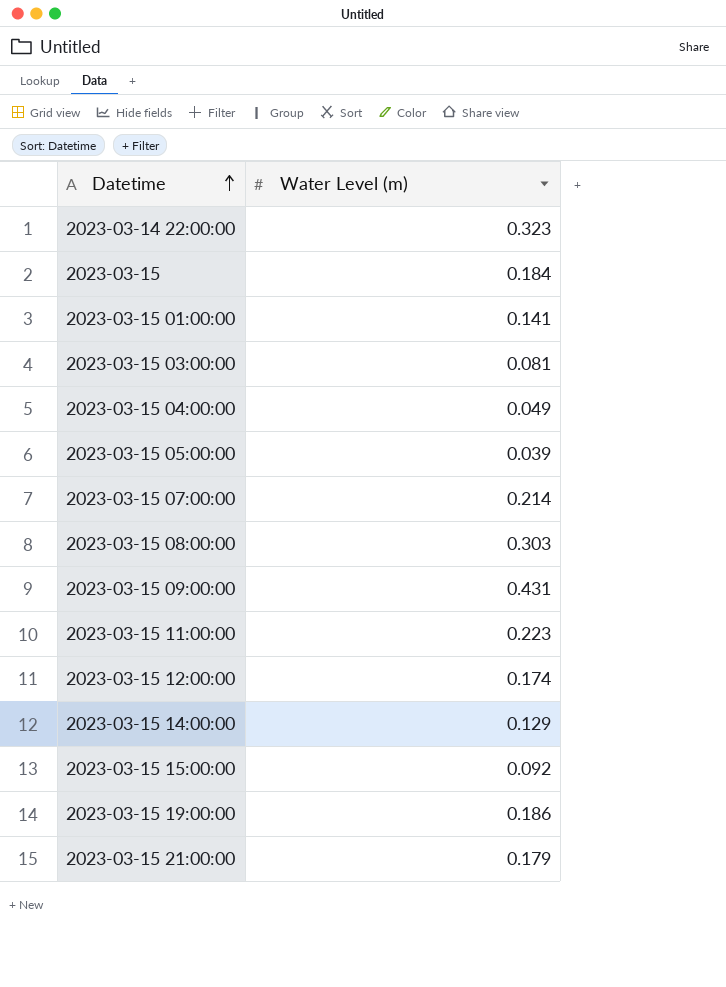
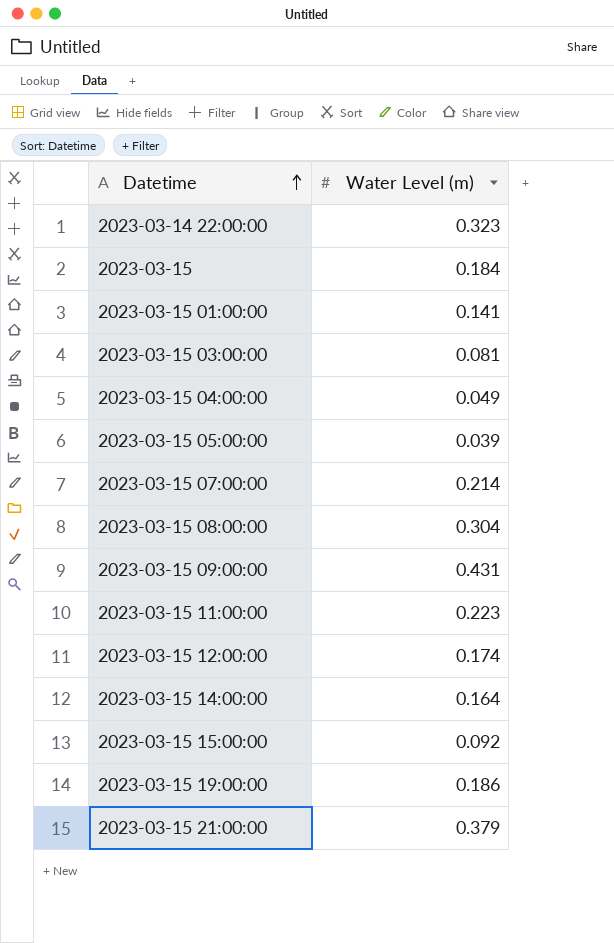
2023-03-15 08:00:00 | Water Level (m): 0.303 -> 0.304
2023-03-15 14:00:00 | Water Level (m): 0.129 -> 0.164
2023-03-15 21:00:00 | Water Level (m): 0.179 -> 0.379

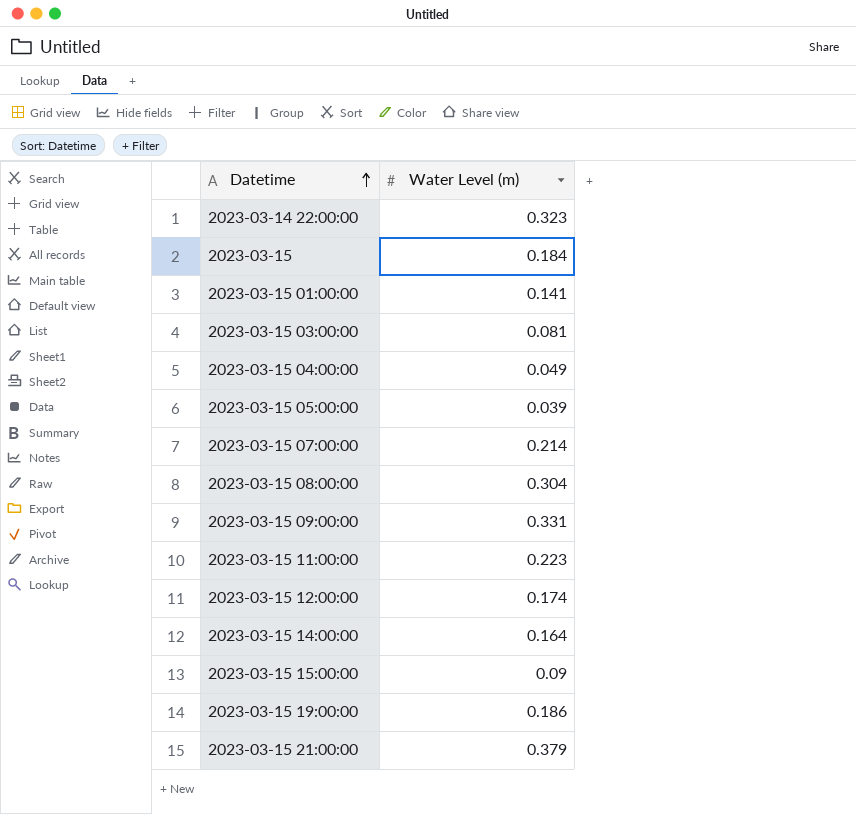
2023-03-15 09:00:00 | Water Level (m): 0.431 -> 0.331
2023-03-15 15:00:00 | Water Level (m): 0.092 -> 0.09

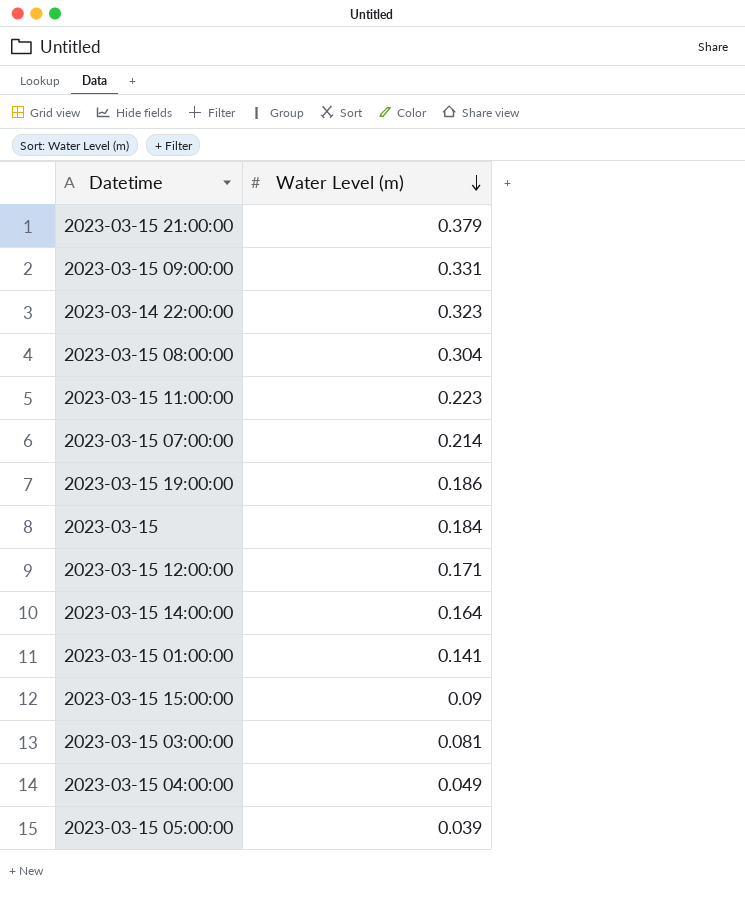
row order: Datetime ascending -> Water Level (m) descending
2023-03-15 12:00:00 | Water Level (m): 0.174 -> 0.171

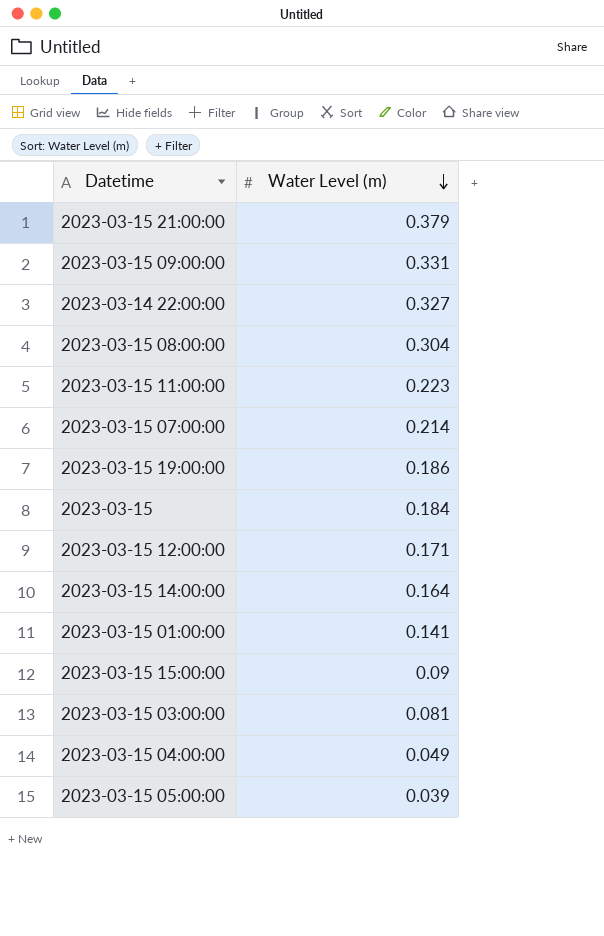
2023-03-14 22:00:00 | Water Level (m): 0.323 -> 0.327

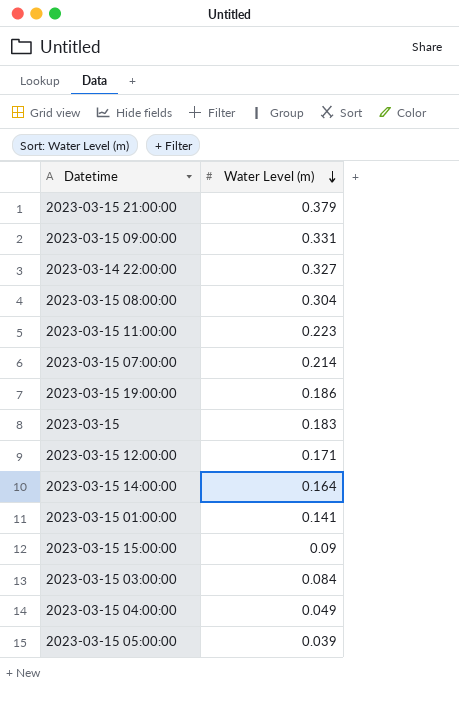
2023-03-15 | Water Level (m): 0.184 -> 0.183
2023-03-15 03:00:00 | Water Level (m): 0.081 -> 0.084

